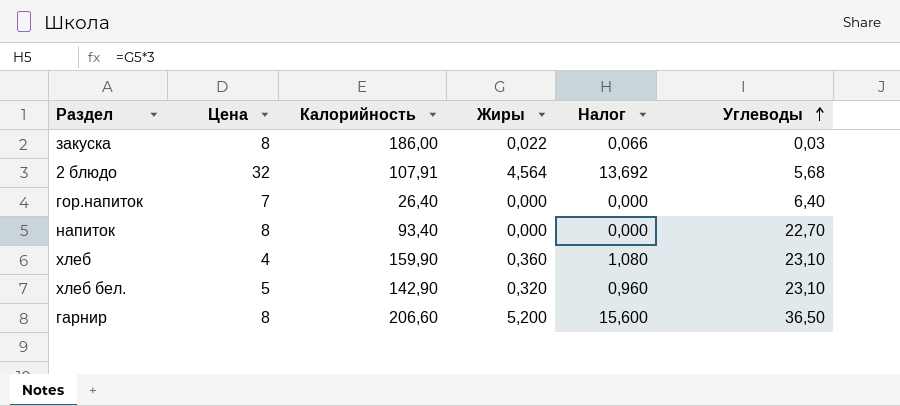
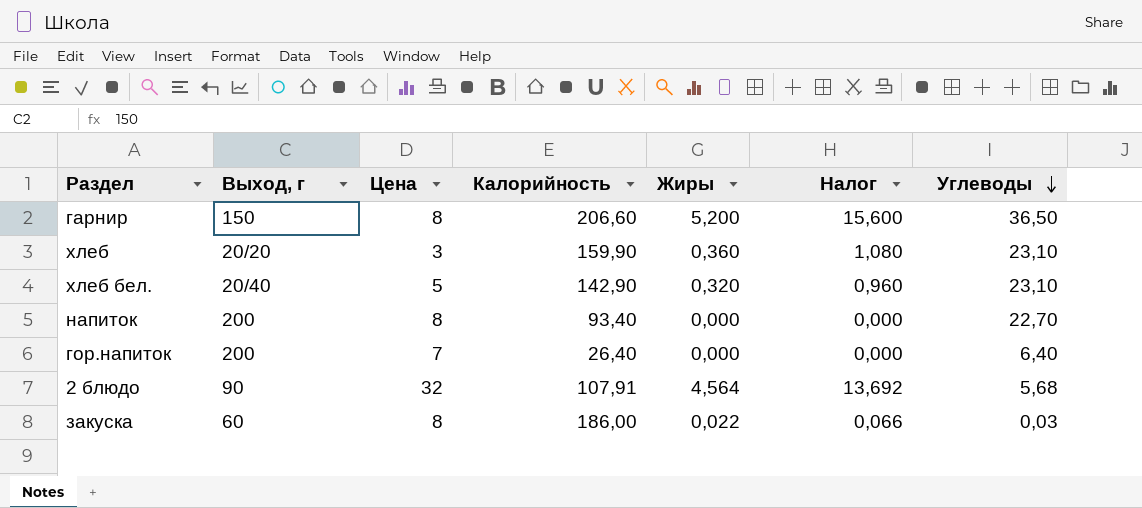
row order: Углеводы ascending -> Углеводы descending
column Выход, г | position: none -> 2
хлеб | Цена: 4 -> 3

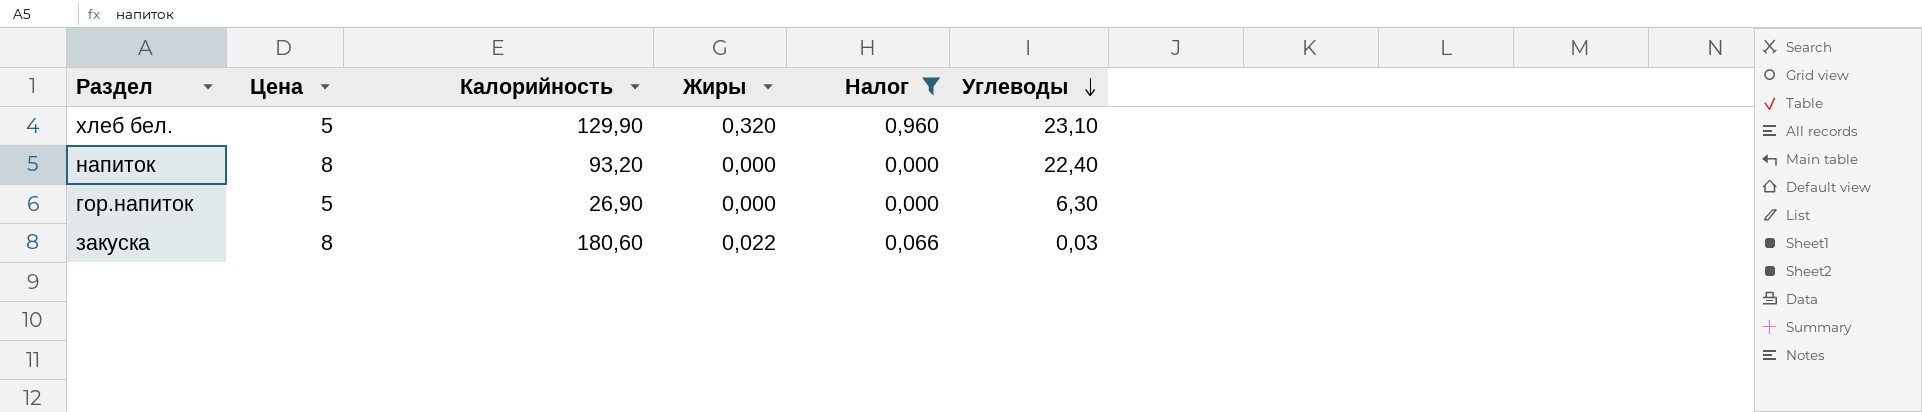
filter: none -> Налог <= 0,960
column Выход, г | position: 2 -> none
хлеб бел. | Калорийность: 142,90 -> 129,90
напиток | Калорийность: 93,40 -> 93,20
напиток | Углеводы: 22,70 -> 22,40
гор.напиток | Цена: 7 -> 5
гор.напиток | Калорийность: 26,40 -> 26,90
гор.напиток | Углеводы: 6,40 -> 6,30
закуска | Калорийность: 186,00 -> 180,60

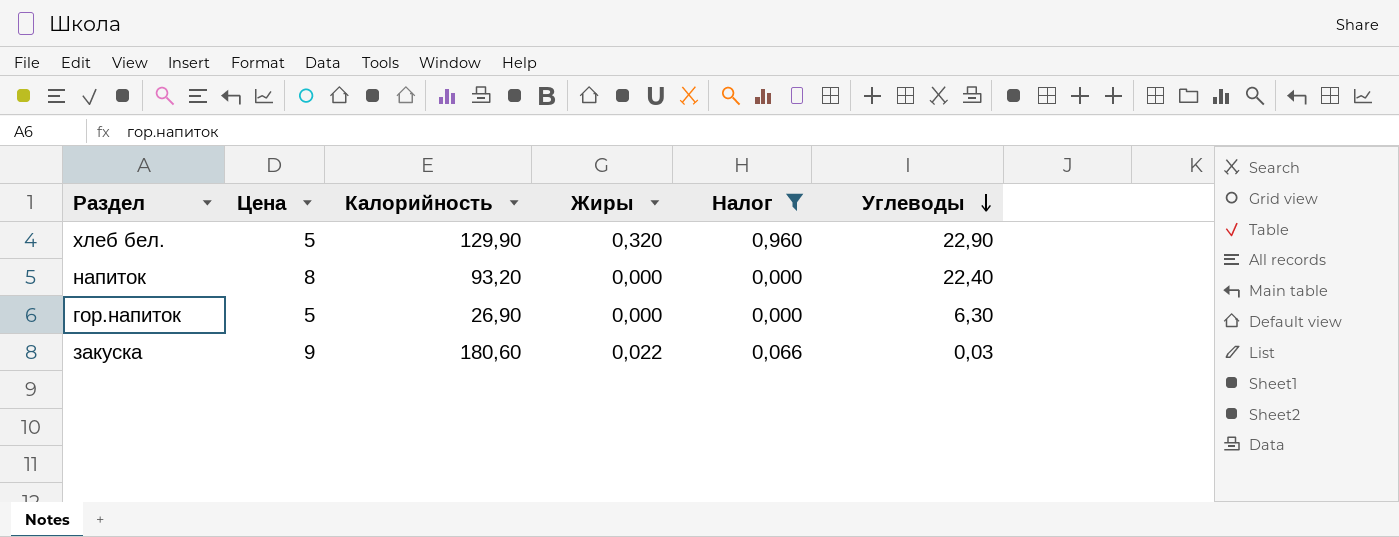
хлеб бел. | Углеводы: 23,10 -> 22,90
закуска | Цена: 8 -> 9

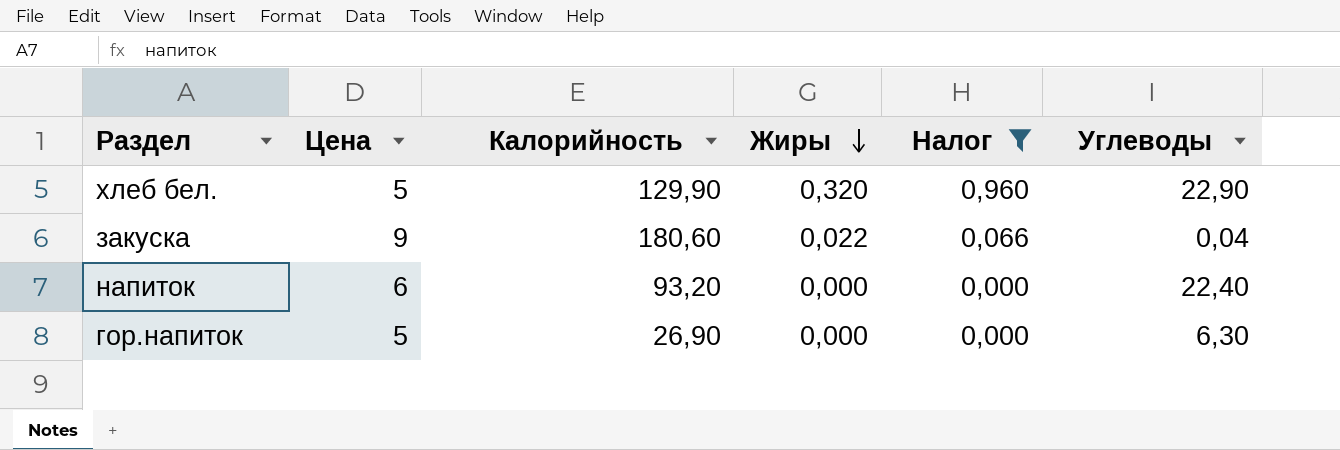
row order: Углеводы descending -> Жиры descending
закуска | Углеводы: 0,03 -> 0,04
напиток | Цена: 8 -> 6

